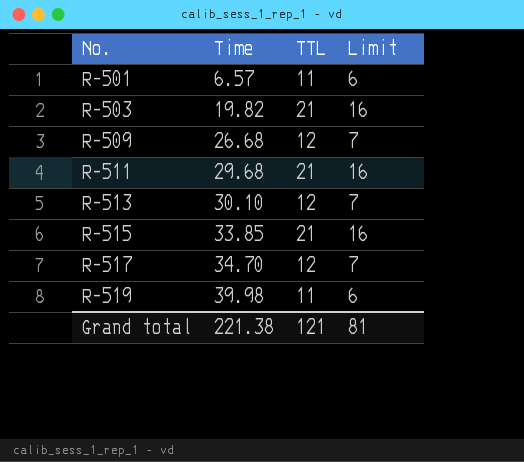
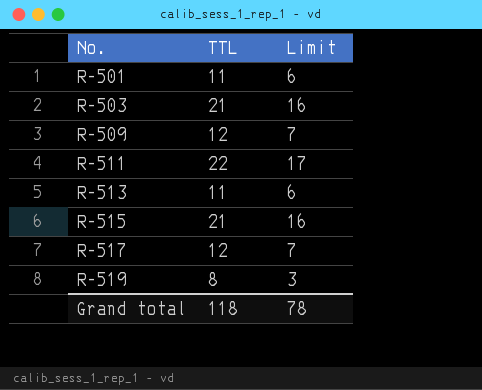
column Time | position: 2 -> none
R-511 | TTL: 21 -> 22
R-511 | Limit: 16 -> 17
R-513 | TTL: 12 -> 11
R-513 | Limit: 7 -> 6
R-519 | TTL: 11 -> 8
R-519 | Limit: 6 -> 3
Grand total | TTL: 121 -> 118
Grand total | Limit: 81 -> 78

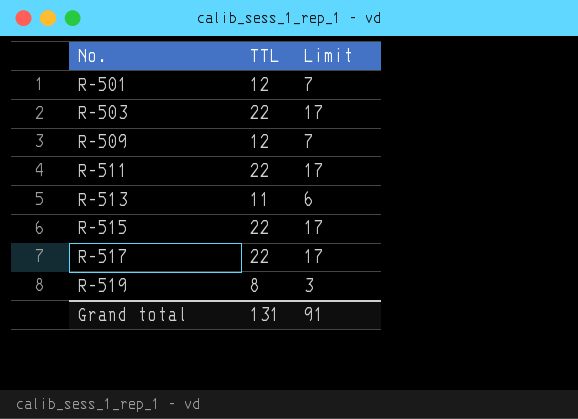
R-501 | TTL: 11 -> 12
R-501 | Limit: 6 -> 7
R-503 | TTL: 21 -> 22
R-503 | Limit: 16 -> 17
R-515 | TTL: 21 -> 22
R-515 | Limit: 16 -> 17
R-517 | TTL: 12 -> 22
R-517 | Limit: 7 -> 17
Grand total | TTL: 118 -> 131
Grand total | Limit: 78 -> 91

